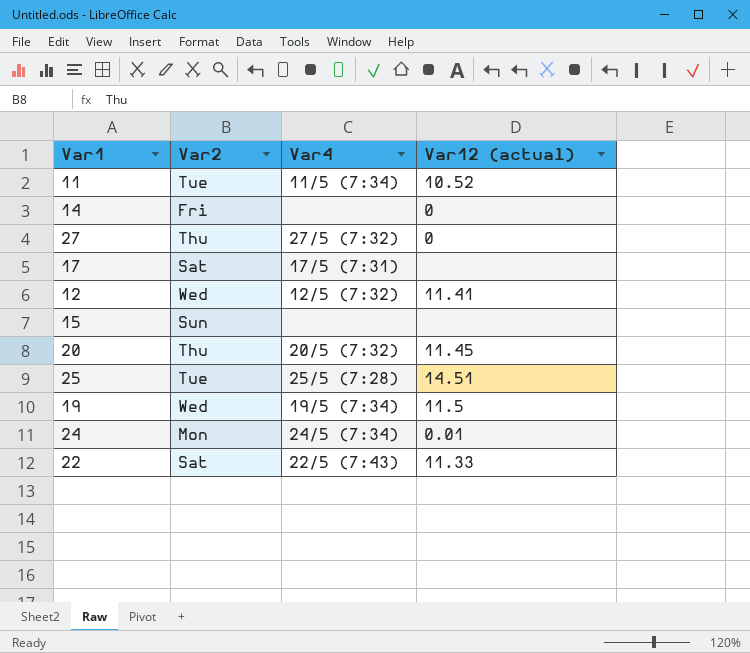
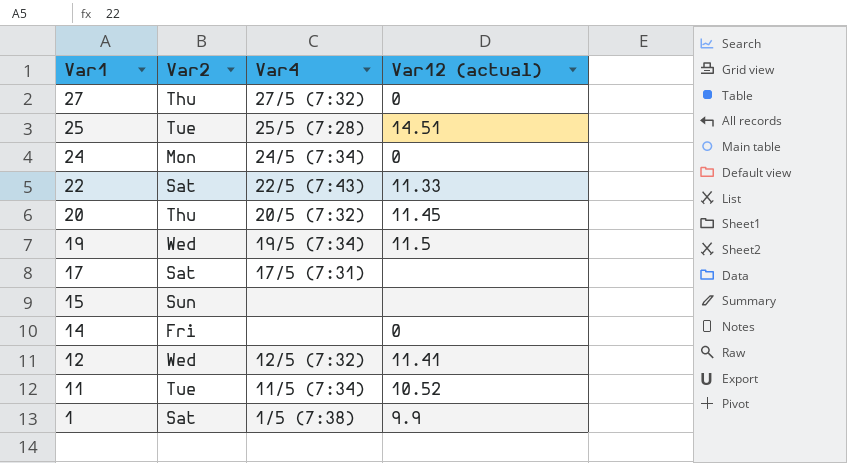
row order: none -> Var1 descending
24 | Var12 (actual): 0.01 -> 0
row 1: none -> Sat | 1/5 (7:38) | 9.9

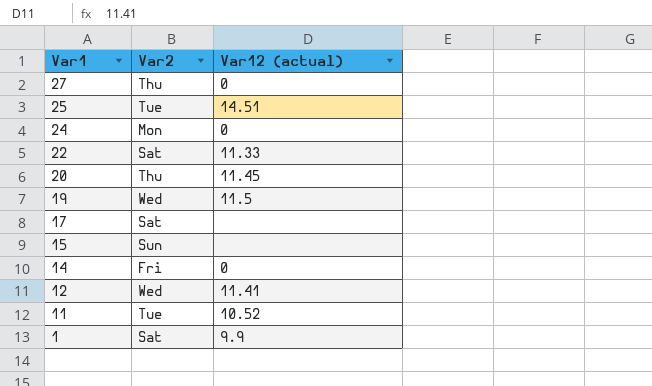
column Var4 | position: 3 -> none

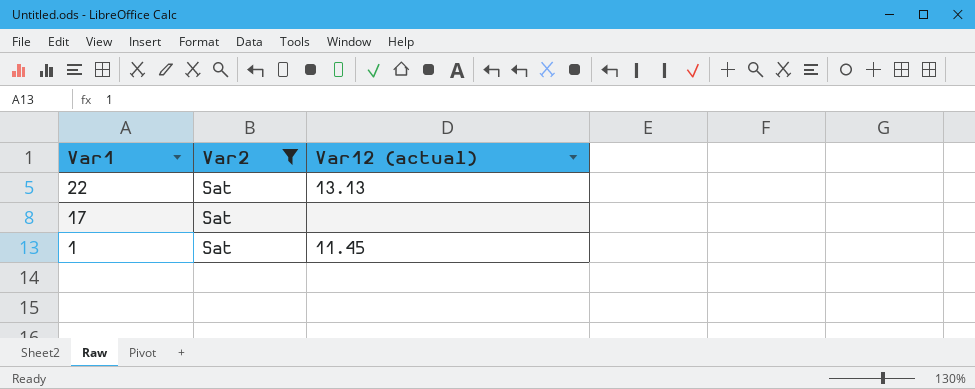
filter: none -> Var2 = Sat
22 | Var12 (actual): 11.33 -> 13.13
1 | Var12 (actual): 9.9 -> 11.45

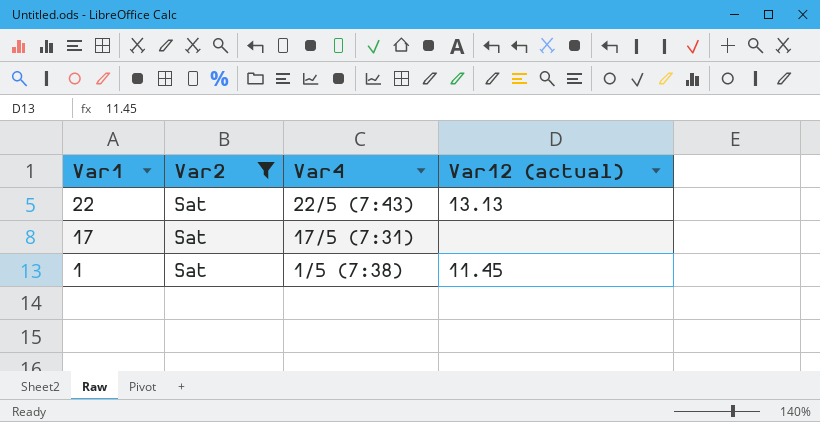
column Var4 | position: none -> 3

